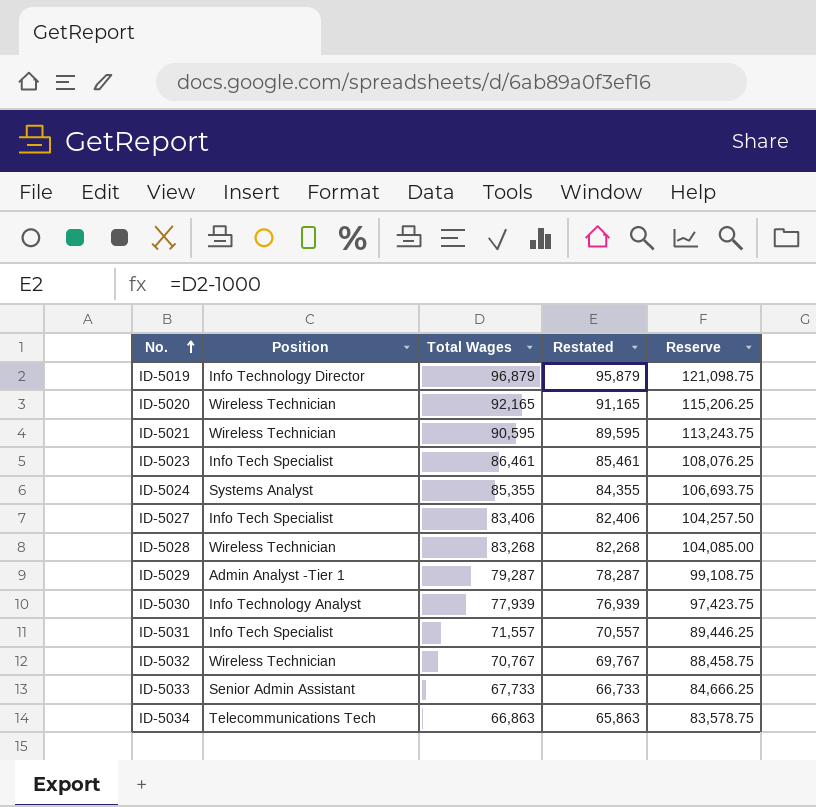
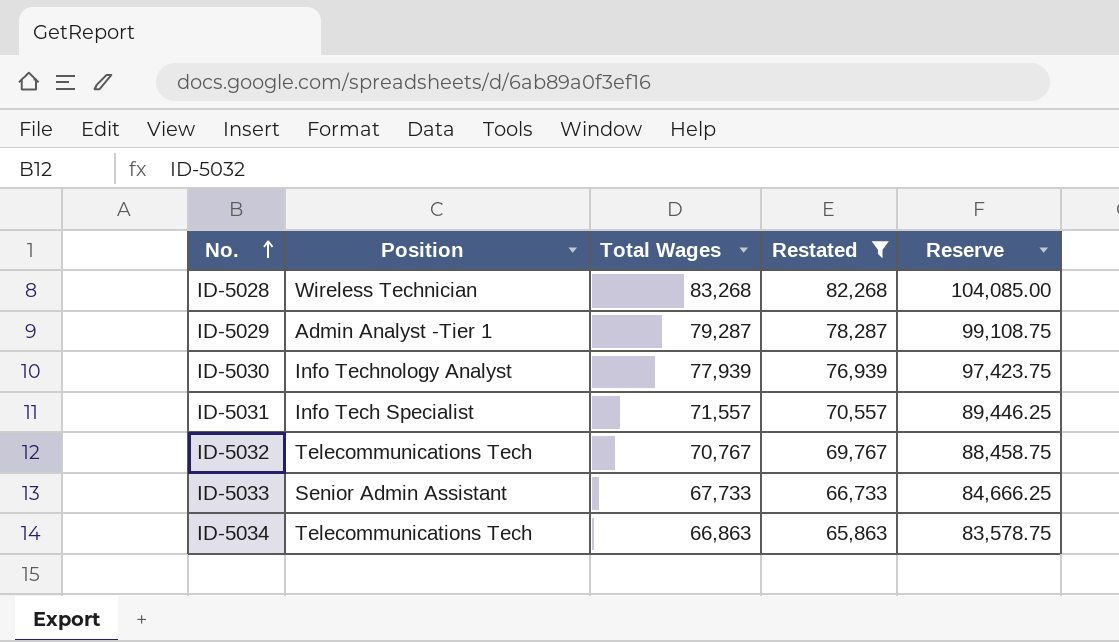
filter: none -> Restated <= 82,268
ID-5032 | Position: Wireless Technician -> Telecommunications Tech

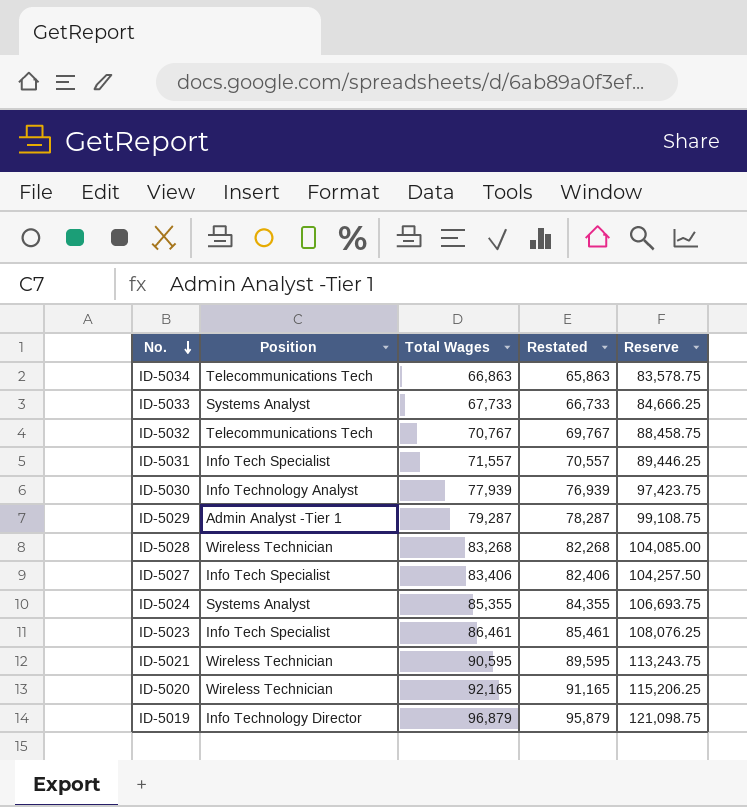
filter: Restated <= 82,268 -> none
row order: No. ascending -> No. descending
ID-5033 | Position: Senior Admin Assistant -> Systems Analyst

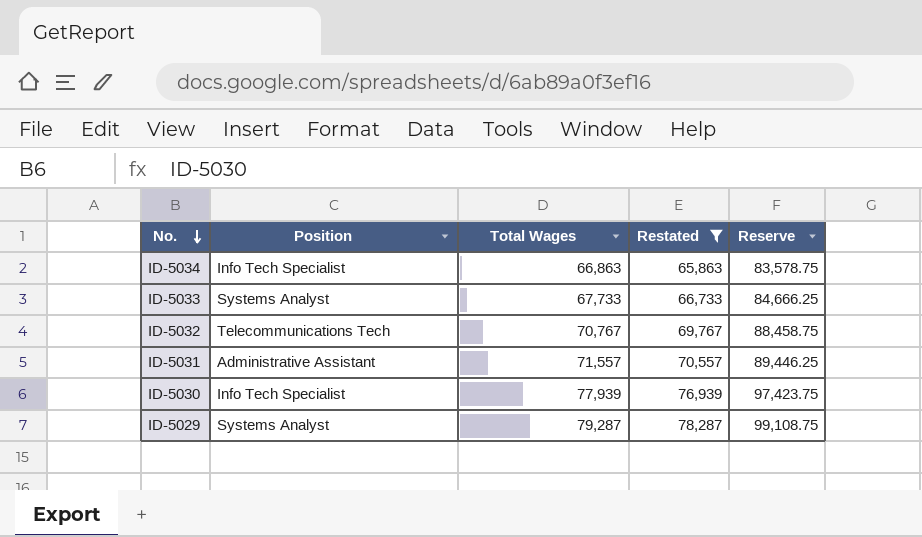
filter: none -> Restated <= 78,287
ID-5034 | Position: Telecommunications Tech -> Info Tech Specialist
ID-5031 | Position: Info Tech Specialist -> Administrative Assistant
ID-5030 | Position: Info Technology Analyst -> Info Tech Specialist
ID-5029 | Position: Admin Analyst -Tier 1 -> Systems Analyst

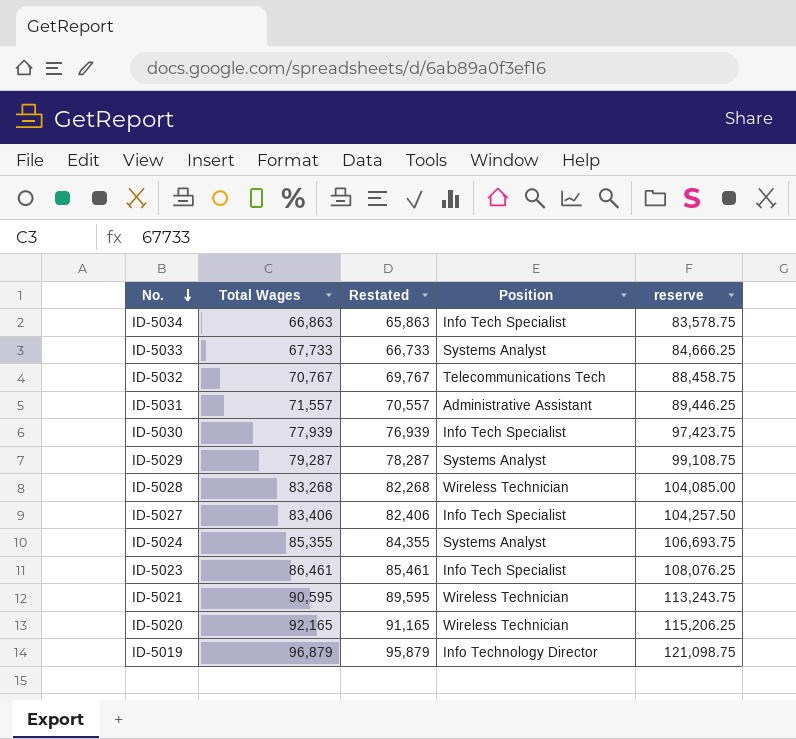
filter: Restated <= 78,287 -> none
column Position | position: 2 -> 4
column name: Reserve -> reserve

